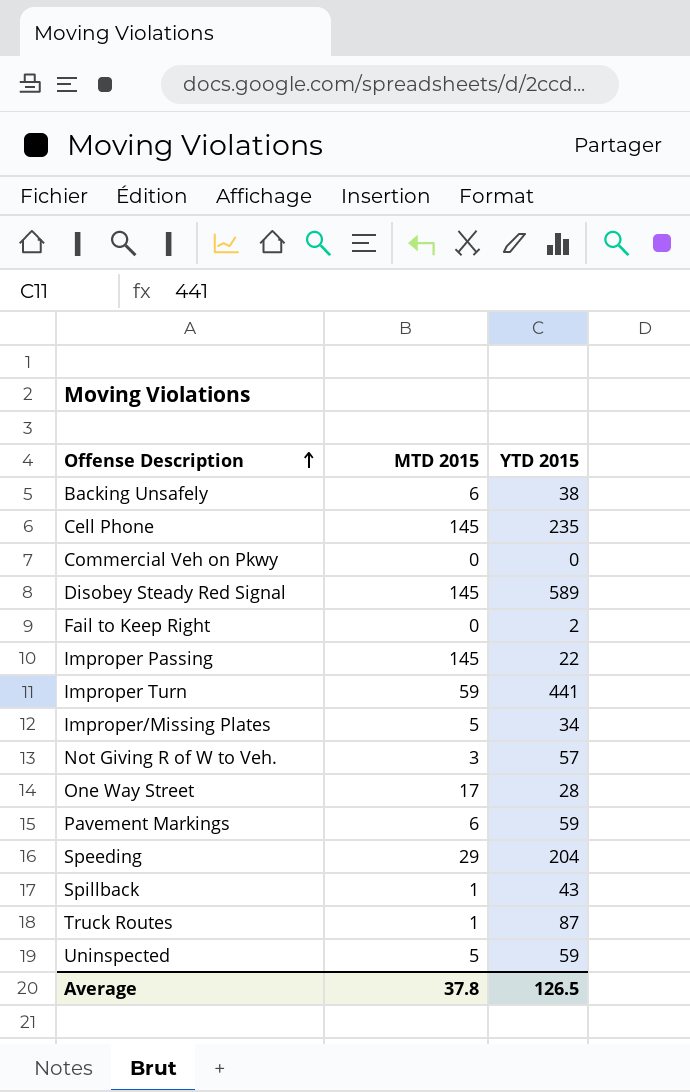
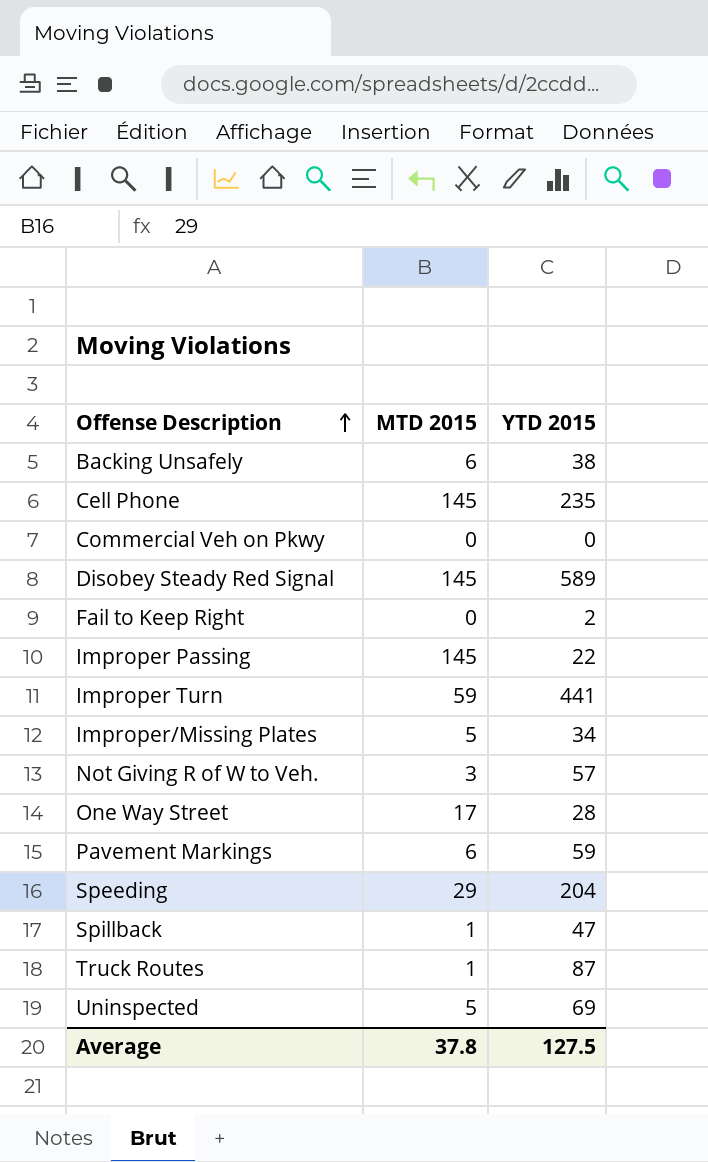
Spillback | YTD 2015: 43 -> 47
Uninspected | YTD 2015: 59 -> 69
Average | YTD 2015: 126.5 -> 127.5

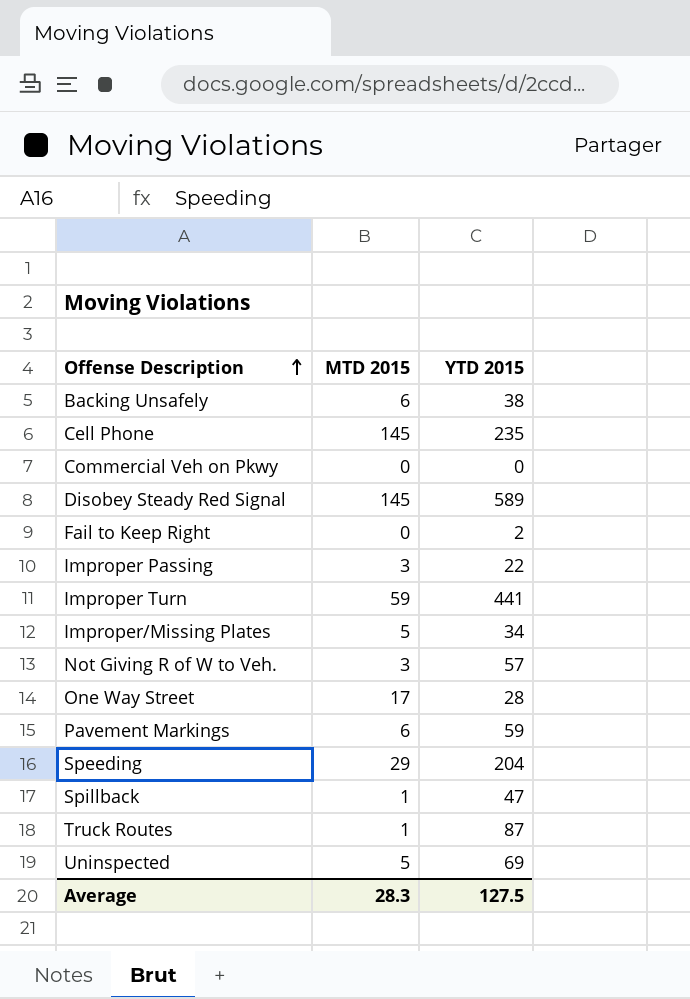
Improper Passing | MTD 2015: 145 -> 3
Average | MTD 2015: 37.8 -> 28.3

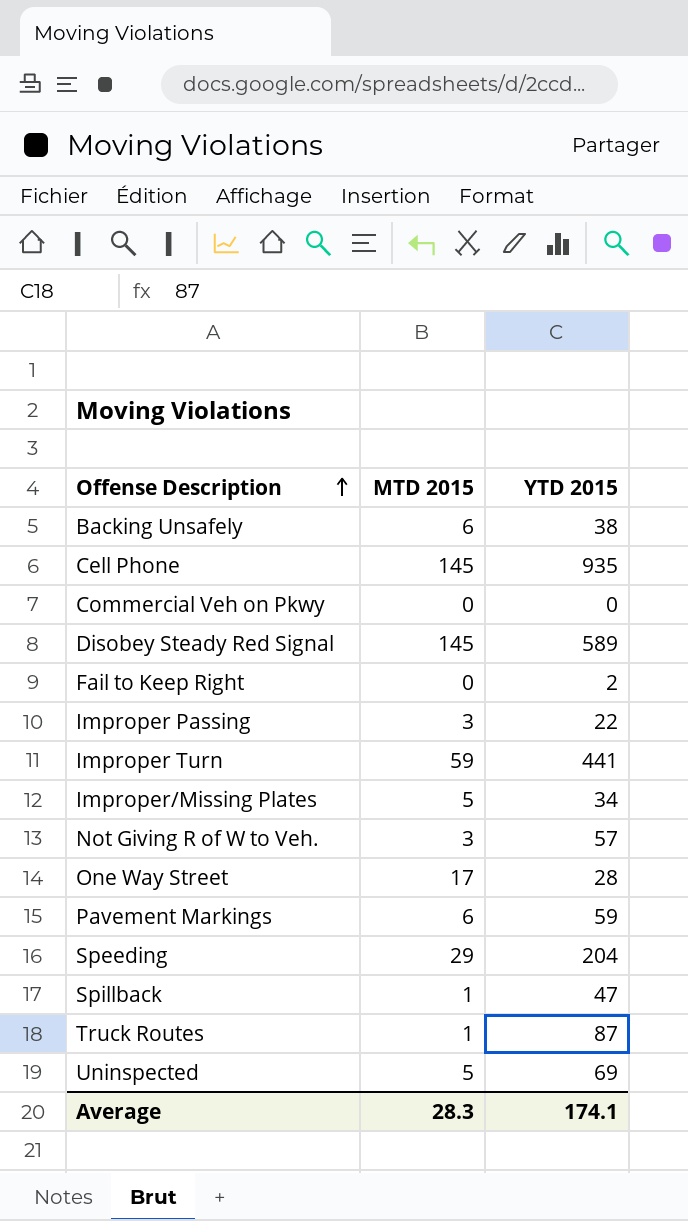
Cell Phone | YTD 2015: 235 -> 935
Average | YTD 2015: 127.5 -> 174.1

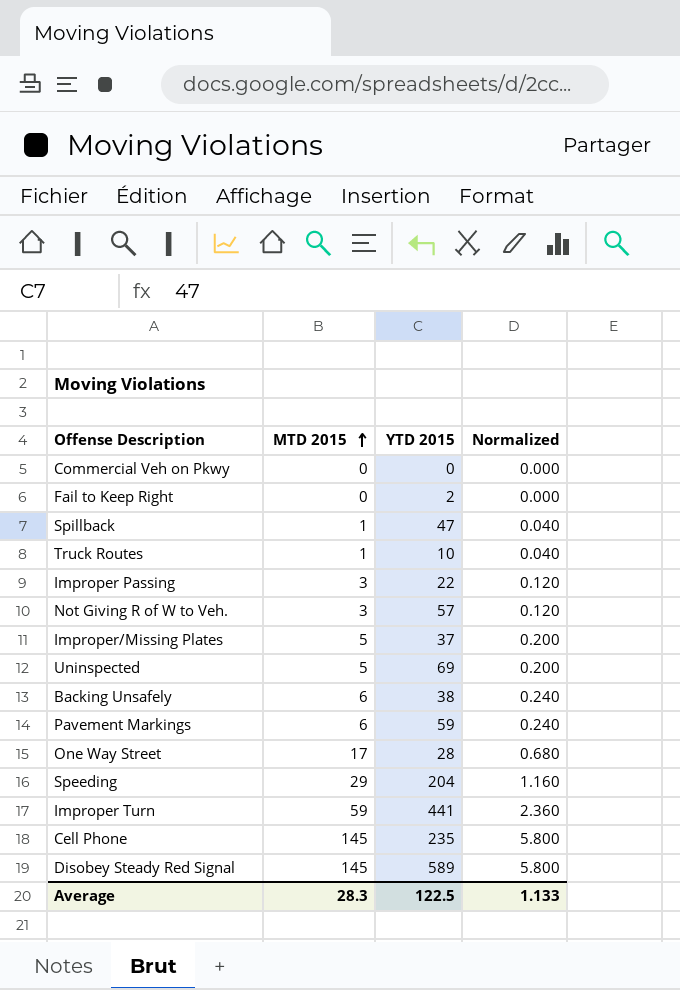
row order: Offense Description ascending -> MTD 2015 ascending
column Normalized | formula: none -> [MTD 2015] * 0.04
Truck Routes | YTD 2015: 87 -> 10
Improper/Missing Plates | YTD 2015: 34 -> 37
Cell Phone | YTD 2015: 935 -> 235
Average | YTD 2015: 174.1 -> 122.5

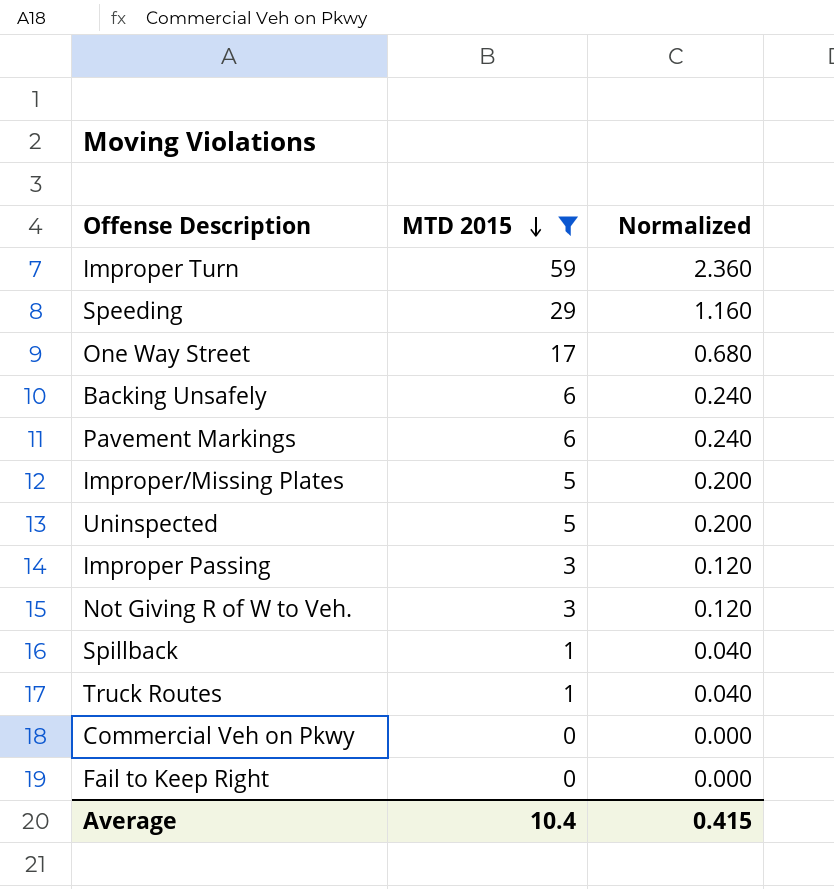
filter: none -> MTD 2015 != 145
row order: MTD 2015 ascending -> MTD 2015 descending
column YTD 2015 | position: 3 -> none
Average | MTD 2015: 28.3 -> 10.4
Average | Normalized: 1.133 -> 0.415

